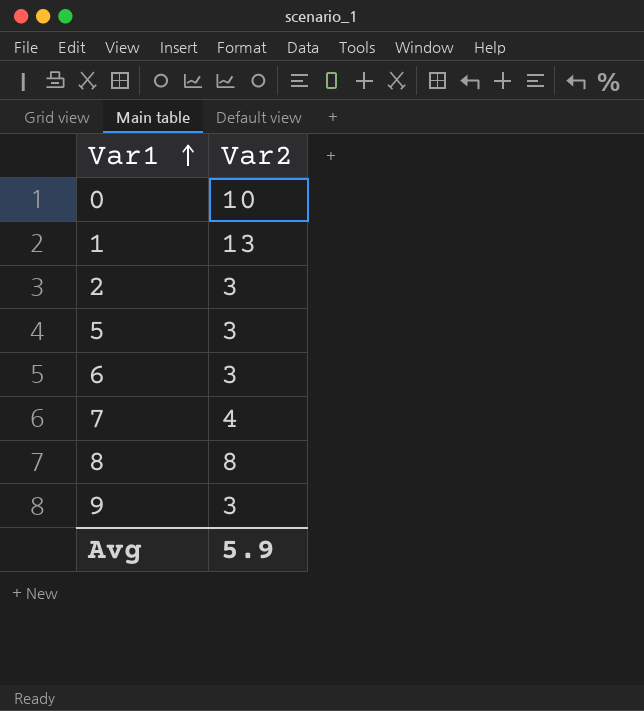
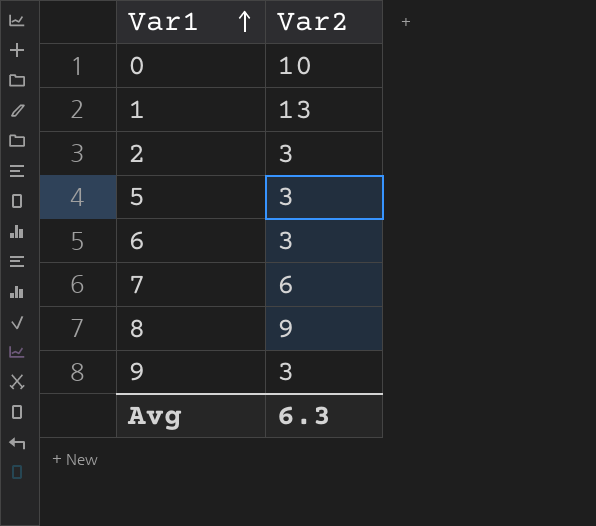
7 | Var2: 4 -> 6
8 | Var2: 8 -> 9
Avg | Var2: 5.9 -> 6.3

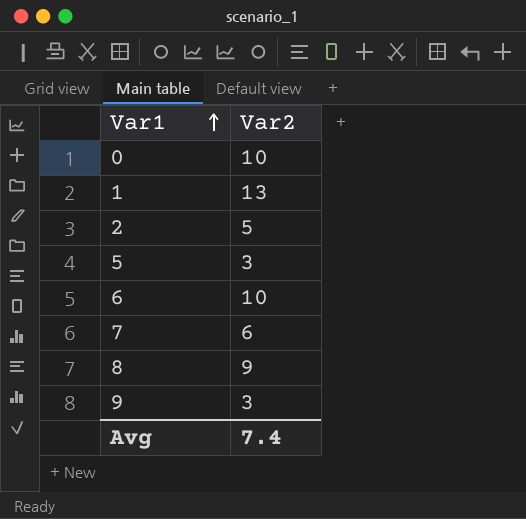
2 | Var2: 3 -> 5
6 | Var2: 3 -> 10
Avg | Var2: 6.3 -> 7.4

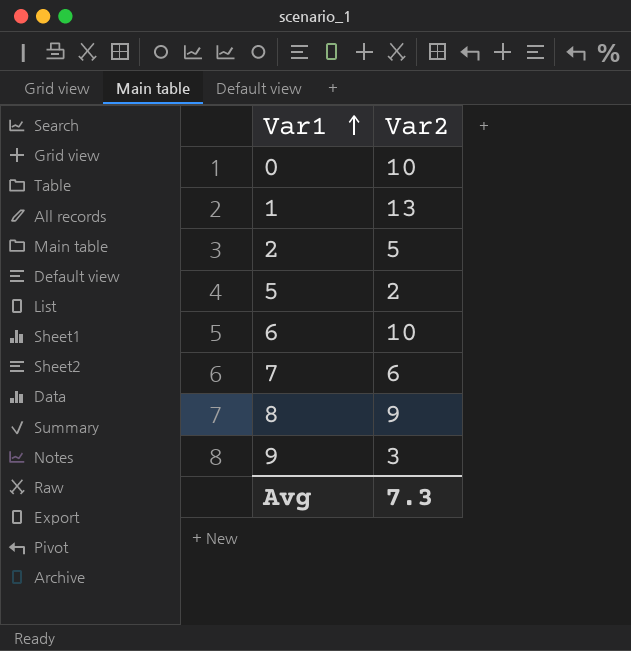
5 | Var2: 3 -> 2
Avg | Var2: 7.4 -> 7.3

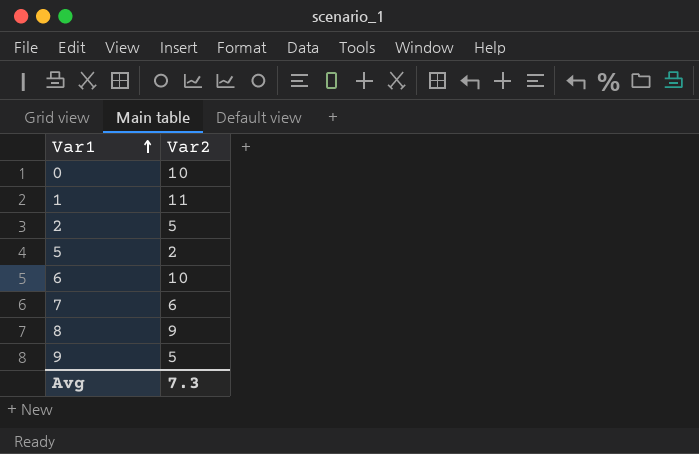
1 | Var2: 13 -> 11
9 | Var2: 3 -> 5

